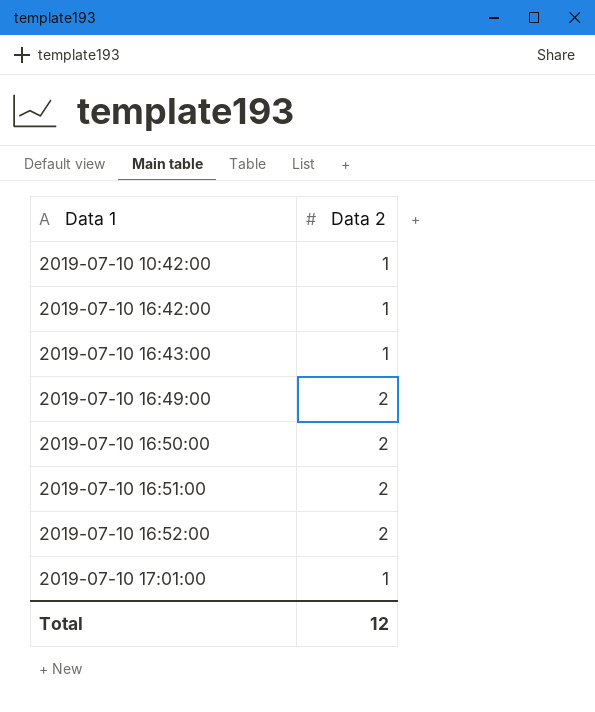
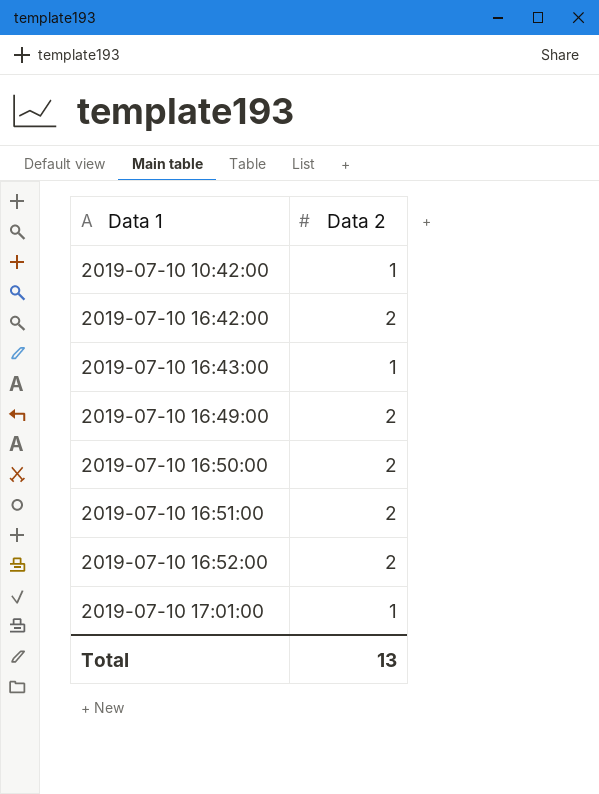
2019-07-10 16:42:00 | Data 2: 1 -> 2
Total | Data 2: 12 -> 13

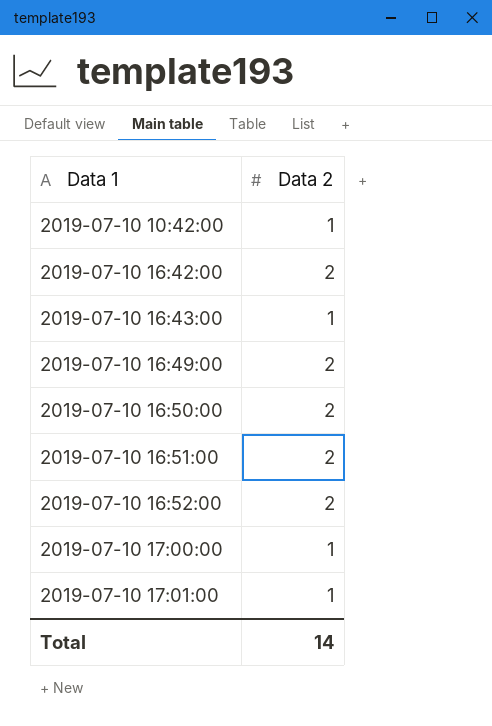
row 2019-07-10 17:00:00: none -> 1
Total | Data 2: 13 -> 14

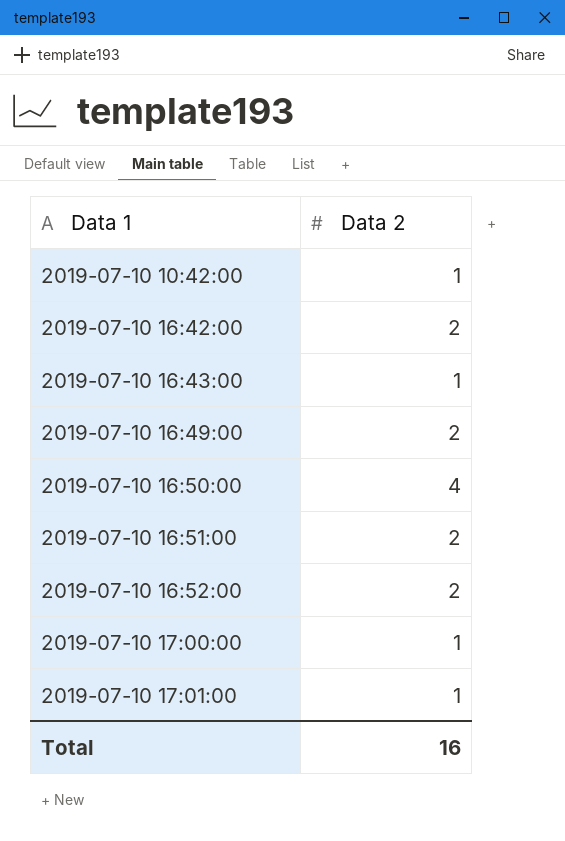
2019-07-10 16:50:00 | Data 2: 2 -> 4
Total | Data 2: 14 -> 16

